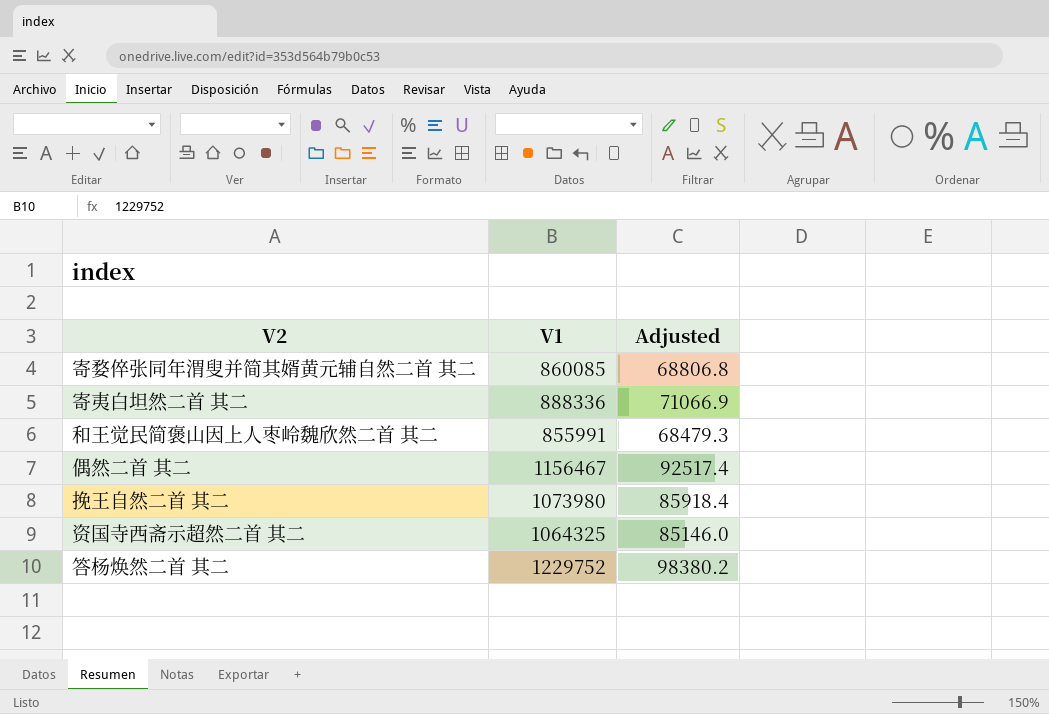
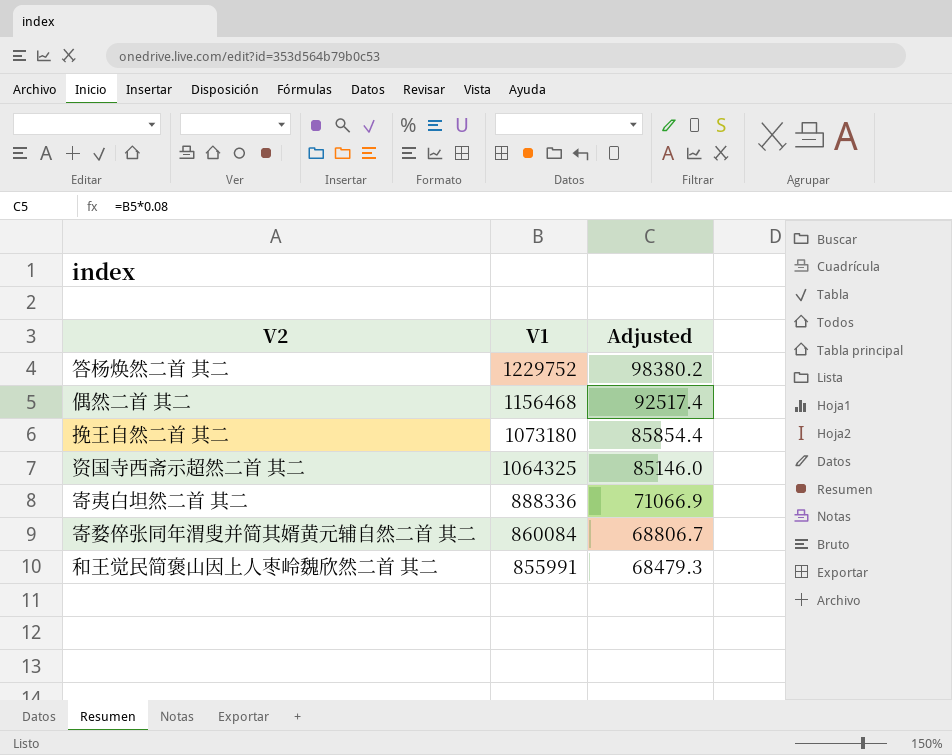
row order: none -> V1 descending
偶然二首 其二 | V1: 1156467 -> 1156468
挽王自然二首 其二 | V1: 1073980 -> 1073180
挽王自然二首 其二 | Adjusted: 85918.4 -> 85854.4
寄婺倅张同年渭叟并简其婿黄元辅自然二首 其二 | V1: 860085 -> 860084
寄婺倅张同年渭叟并简其婿黄元辅自然二首 其二 | Adjusted: 68806.8 -> 68806.7

